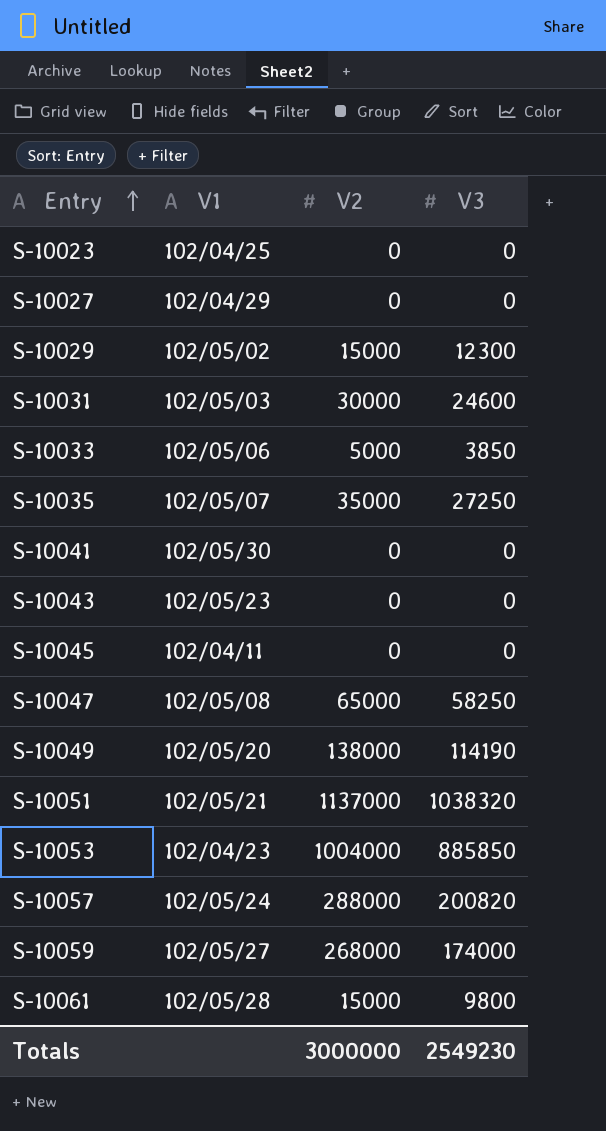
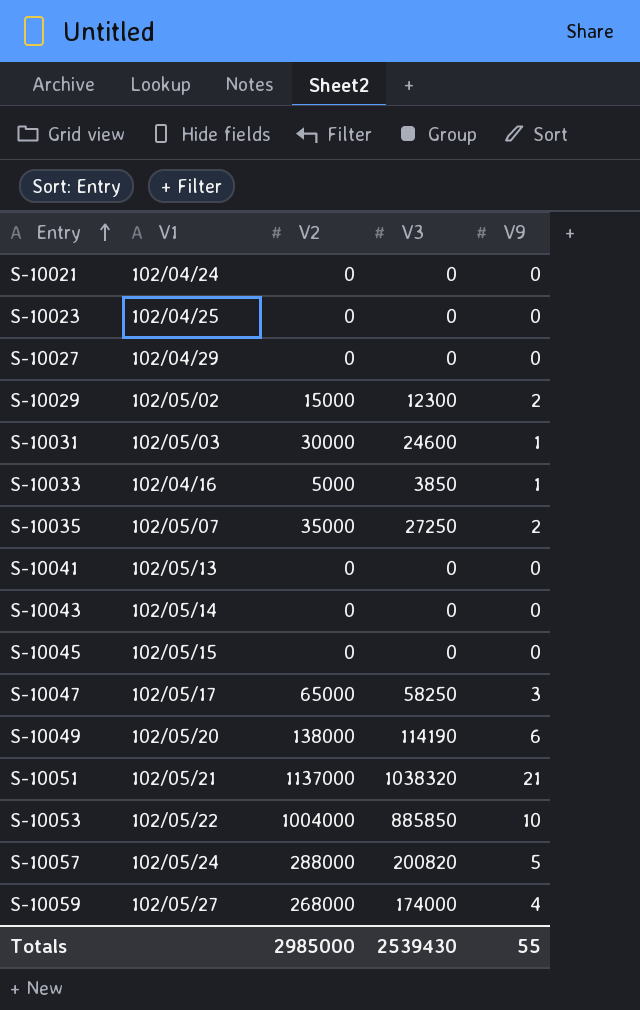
column V9 | position: none -> 5
row S-10061: 102/05/28 | 15000 | 9800 -> none
row S-10021: none -> 102/04/24 | 0 | 0 | 0
S-10033 | V1: 102/05/06 -> 102/04/16
S-10041 | V1: 102/05/30 -> 102/05/13
S-10043 | V1: 102/05/23 -> 102/05/14
S-10045 | V1: 102/04/11 -> 102/05/15
S-10047 | V1: 102/05/08 -> 102/05/17
S-10053 | V1: 102/04/23 -> 102/05/22
Totals | V2: 3000000 -> 2985000
Totals | V3: 2549230 -> 2539430

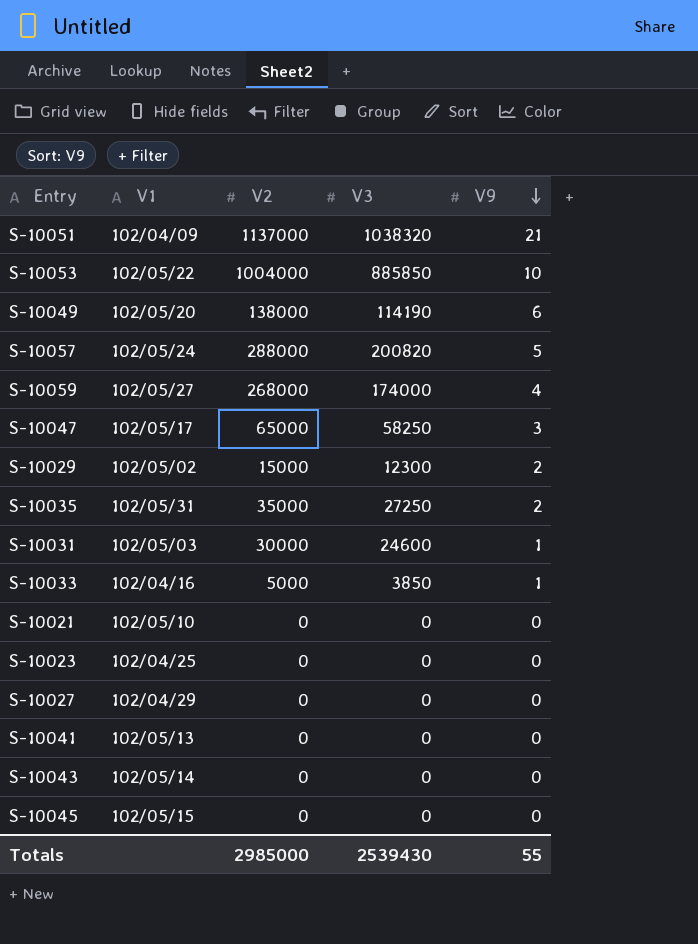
row order: Entry ascending -> V9 descending
S-10051 | V1: 102/05/21 -> 102/04/09
S-10035 | V1: 102/05/07 -> 102/05/31
S-10021 | V1: 102/04/24 -> 102/05/10

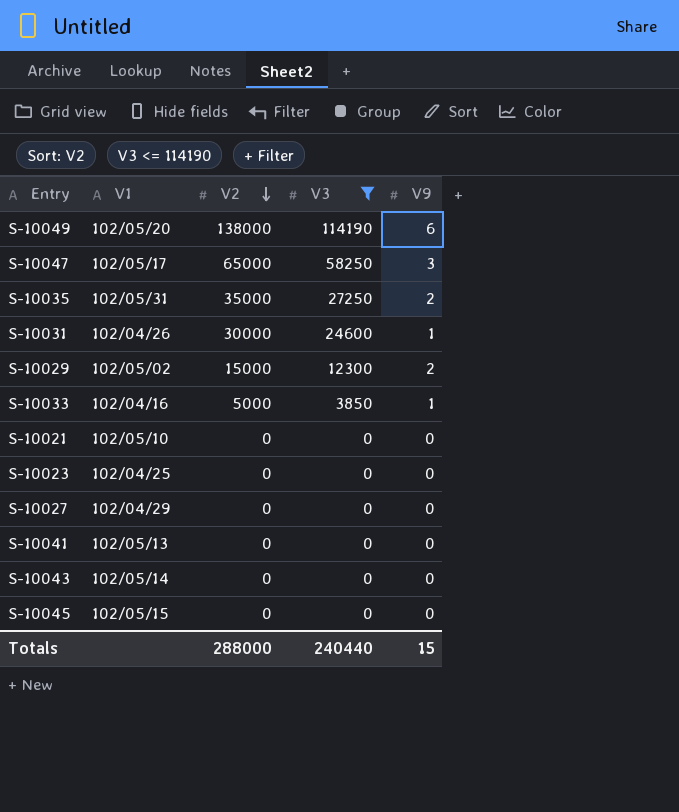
filter: none -> V3 <= 114190
row order: V9 descending -> V2 descending
S-10031 | V1: 102/05/03 -> 102/04/26
Totals | V2: 2985000 -> 288000
Totals | V3: 2539430 -> 240440
Totals | V9: 55 -> 15

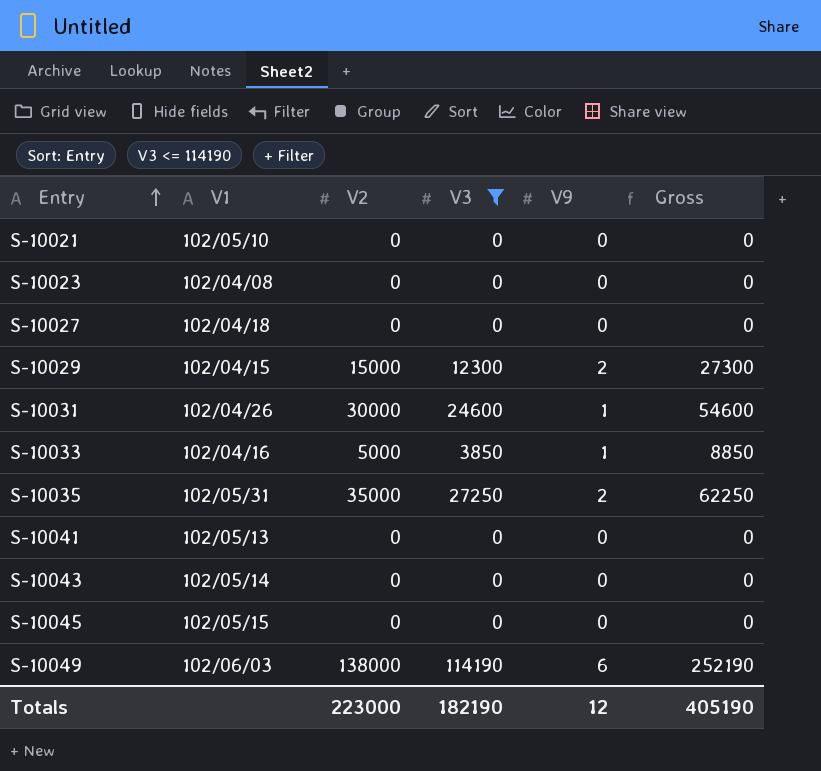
row order: V2 descending -> Entry ascending
column Gross | formula: none -> [V2] + [V3]
row S-10047: 102/05/17 | 65000 | 58250 | 3 -> none
S-10023 | V1: 102/04/25 -> 102/04/08
S-10027 | V1: 102/04/29 -> 102/04/18
S-10029 | V1: 102/05/02 -> 102/04/15
S-10049 | V1: 102/05/20 -> 102/06/03
Totals | V2: 288000 -> 223000
Totals | V3: 240440 -> 182190
Totals | V9: 15 -> 12

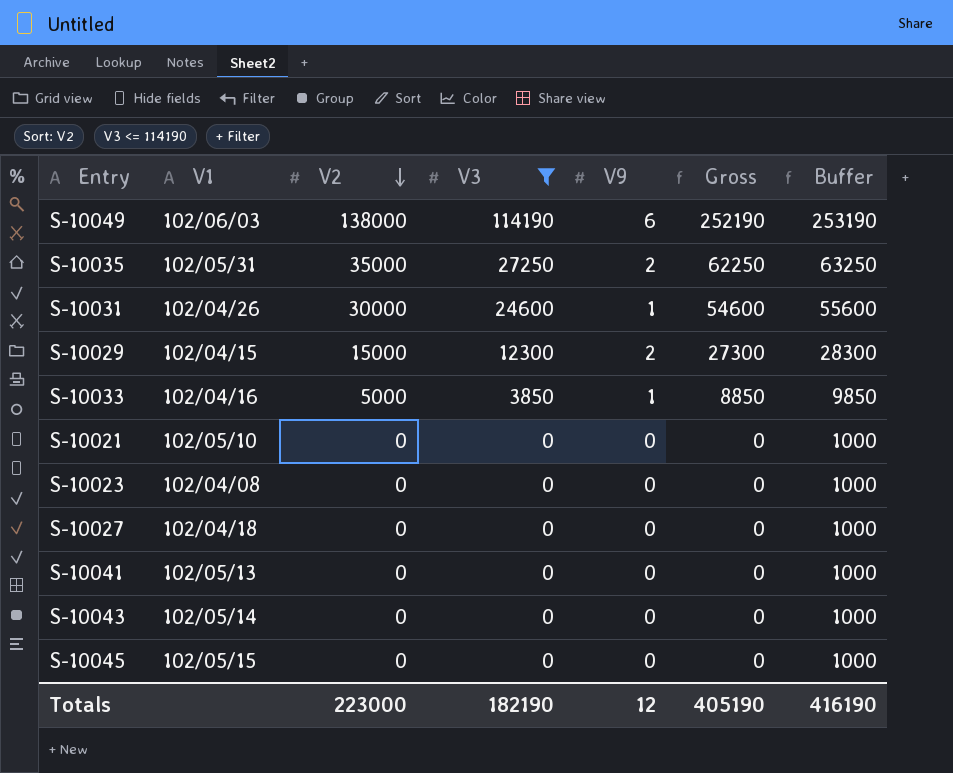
row order: Entry ascending -> V2 descending
column Buffer | formula: none -> [Gross] + 1000

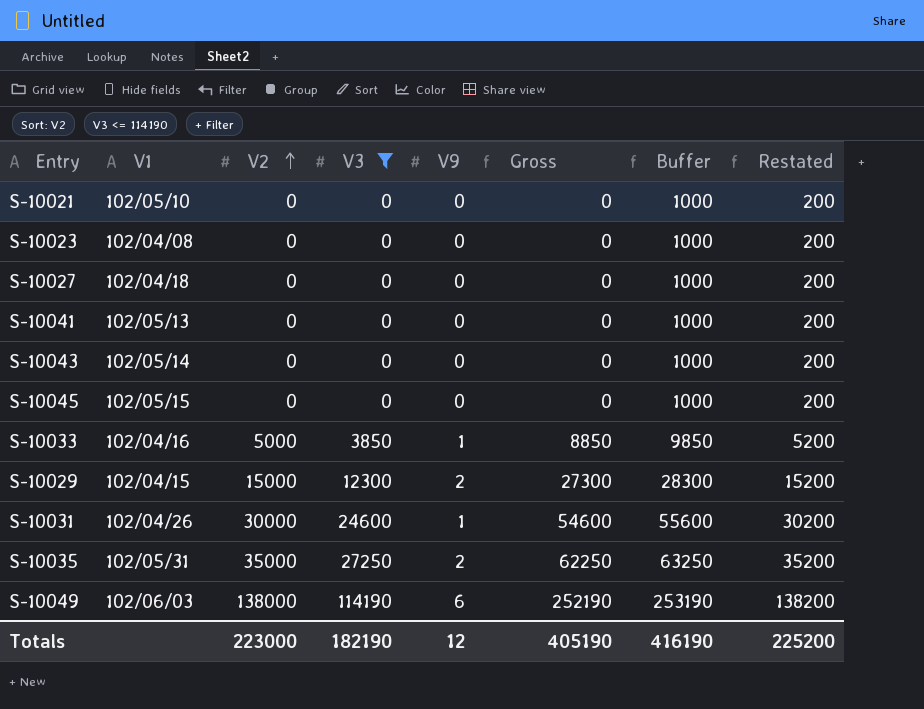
row order: V2 descending -> V2 ascending
column Restated | formula: none -> [V2] + 200

